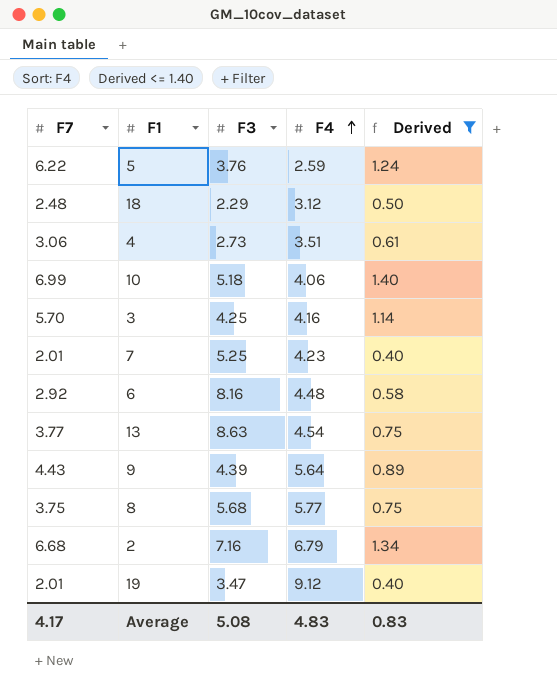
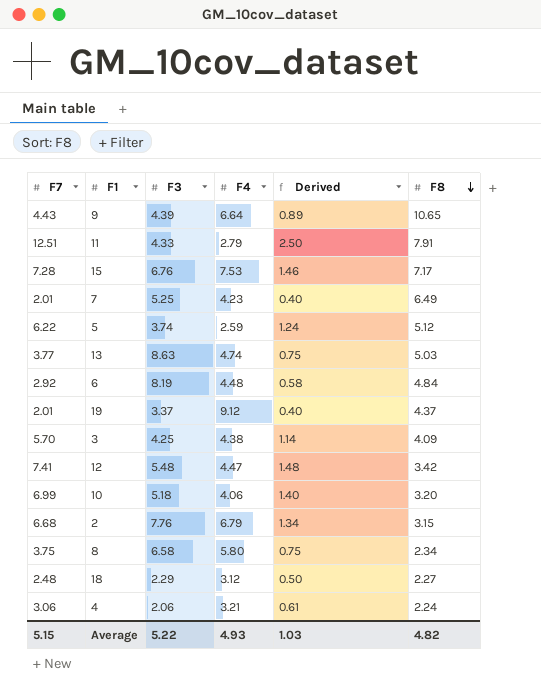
filter: Derived <= 1.40 -> none
row order: F4 ascending -> F8 descending
column F8 | position: none -> 6
9 | F4: 5.64 -> 6.64
5 | F3: 3.76 -> 3.74
13 | F4: 4.54 -> 4.74
6 | F3: 8.16 -> 8.19
19 | F3: 3.47 -> 3.37
3 | F4: 4.16 -> 4.38
2 | F3: 7.16 -> 7.76
8 | F3: 5.68 -> 6.58
8 | F4: 5.77 -> 5.80
4 | F3: 2.73 -> 2.06
4 | F4: 3.51 -> 3.21
Average | F7: 4.17 -> 5.15
Average | F3: 5.08 -> 5.22
Average | F4: 4.83 -> 4.93
Average | Derived: 0.83 -> 1.03

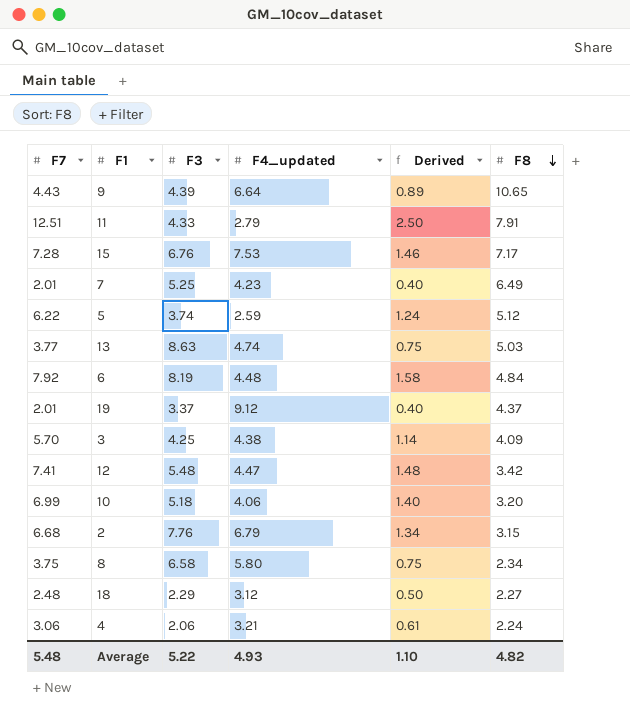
column name: F4 -> F4_updated
6 | F7: 2.92 -> 7.92
6 | Derived: 0.58 -> 1.58
Average | F7: 5.15 -> 5.48
Average | Derived: 1.03 -> 1.10

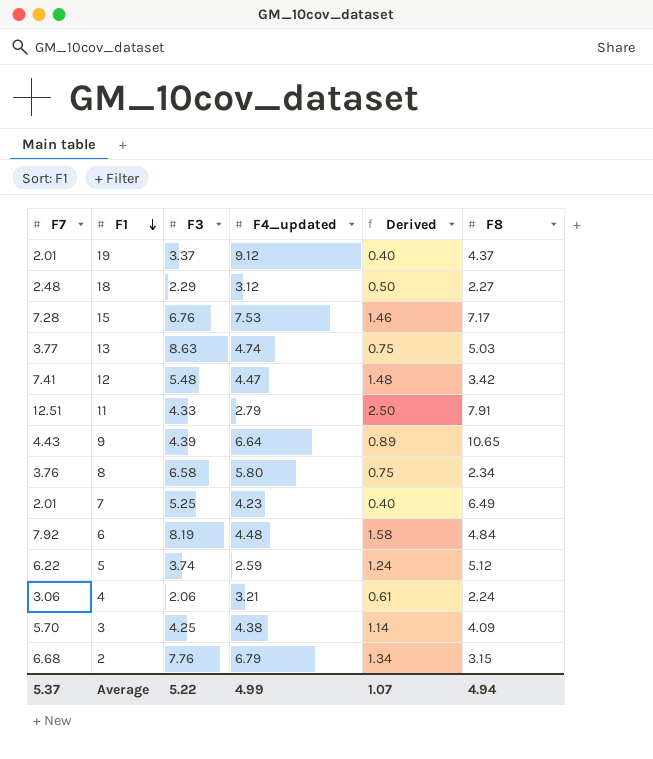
row order: F8 descending -> F1 descending
row 10: 6.99 | 5.18 | 4.06 | 1.40 | 3.20 -> none
8 | F7: 3.75 -> 3.76
Average | F7: 5.48 -> 5.37
Average | F4_updated: 4.93 -> 4.99
Average | Derived: 1.10 -> 1.07
Average | F8: 4.82 -> 4.94

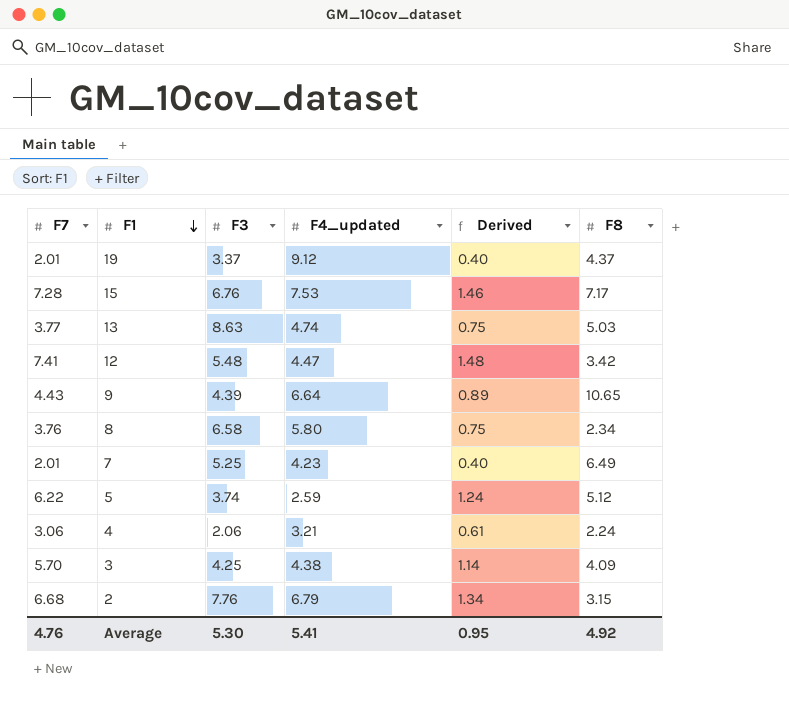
row 18: 2.48 | 2.29 | 3.12 | 0.50 | 2.27 -> none
row 11: 12.51 | 4.33 | 2.79 | 2.50 | 7.91 -> none
row 6: 7.92 | 8.19 | 4.48 | 1.58 | 4.84 -> none
Average | F7: 5.37 -> 4.76
Average | F3: 5.22 -> 5.30
Average | F4_updated: 4.99 -> 5.41
Average | Derived: 1.07 -> 0.95
Average | F8: 4.94 -> 4.92

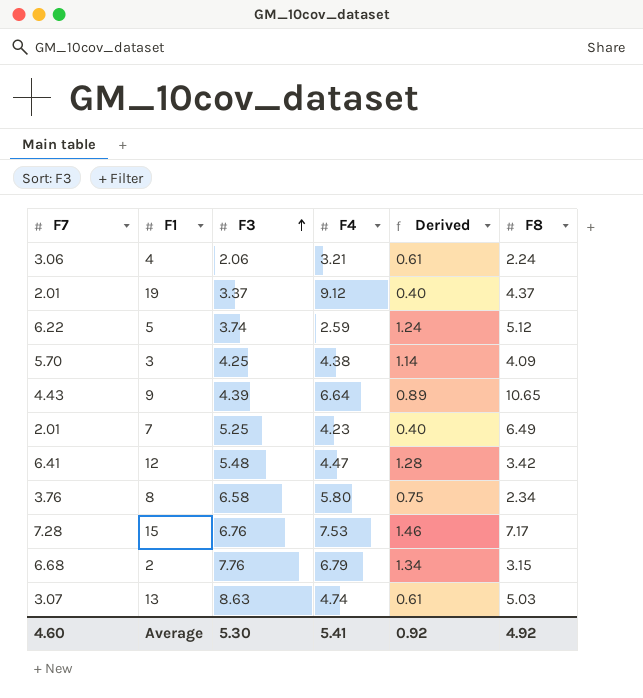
row order: F1 descending -> F3 ascending
column name: F4_updated -> F4
12 | F7: 7.41 -> 6.41
12 | Derived: 1.48 -> 1.28
13 | F7: 3.77 -> 3.07
13 | Derived: 0.75 -> 0.61
Average | F7: 4.76 -> 4.60
Average | Derived: 0.95 -> 0.92

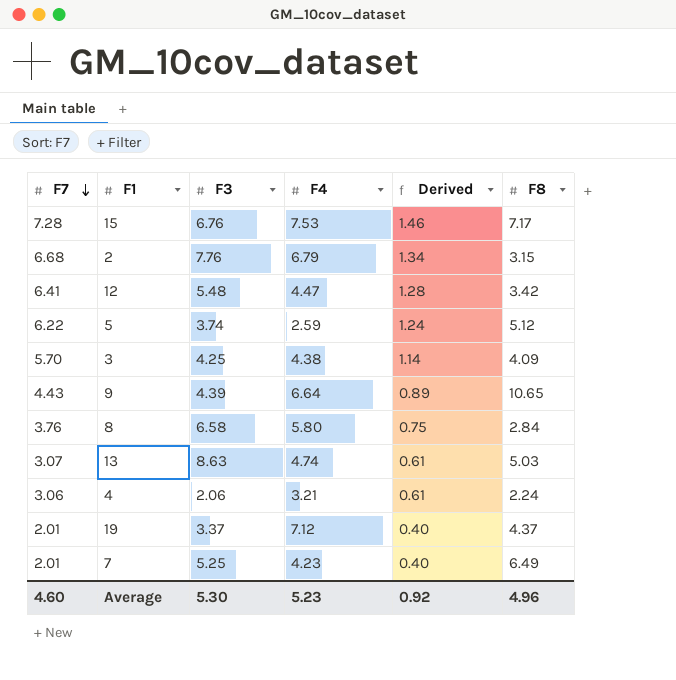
row order: F3 ascending -> F7 descending
8 | F8: 2.34 -> 2.84
19 | F4: 9.12 -> 7.12
Average | F4: 5.41 -> 5.23
Average | F8: 4.92 -> 4.96

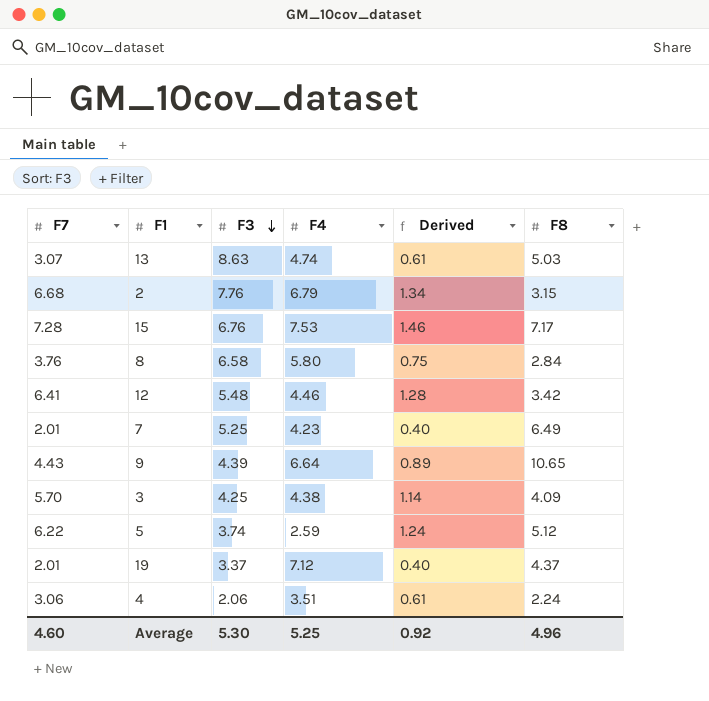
row order: F7 descending -> F3 descending
12 | F4: 4.47 -> 4.46
4 | F4: 3.21 -> 3.51
Average | F4: 5.23 -> 5.25

